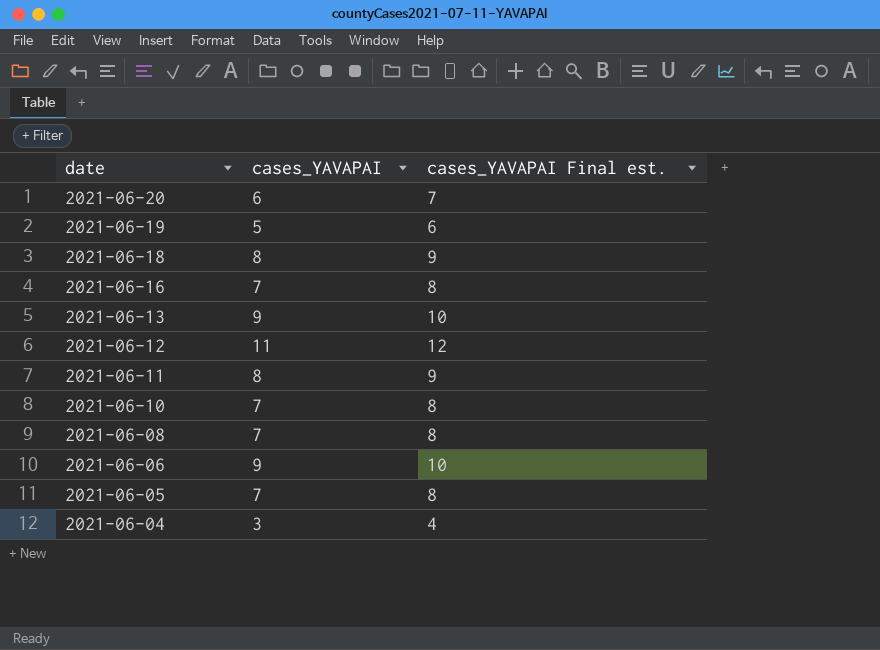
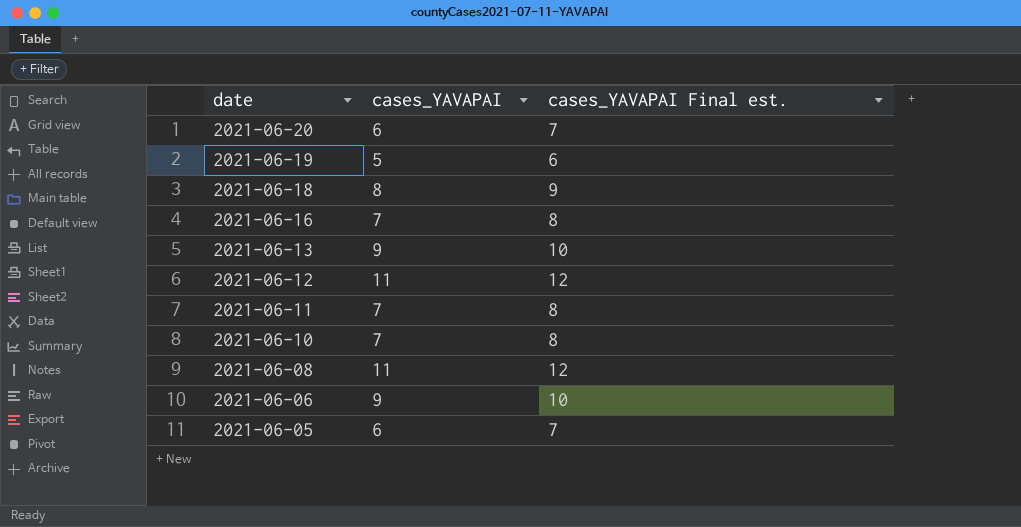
row 2021-06-04: 3 | 4 -> none
2021-06-11 | cases_YAVAPAI: 8 -> 7
2021-06-11 | cases_YAVAPAI Final est.: 9 -> 8
2021-06-08 | cases_YAVAPAI: 7 -> 11
2021-06-08 | cases_YAVAPAI Final est.: 8 -> 12
2021-06-05 | cases_YAVAPAI: 7 -> 6
2021-06-05 | cases_YAVAPAI Final est.: 8 -> 7

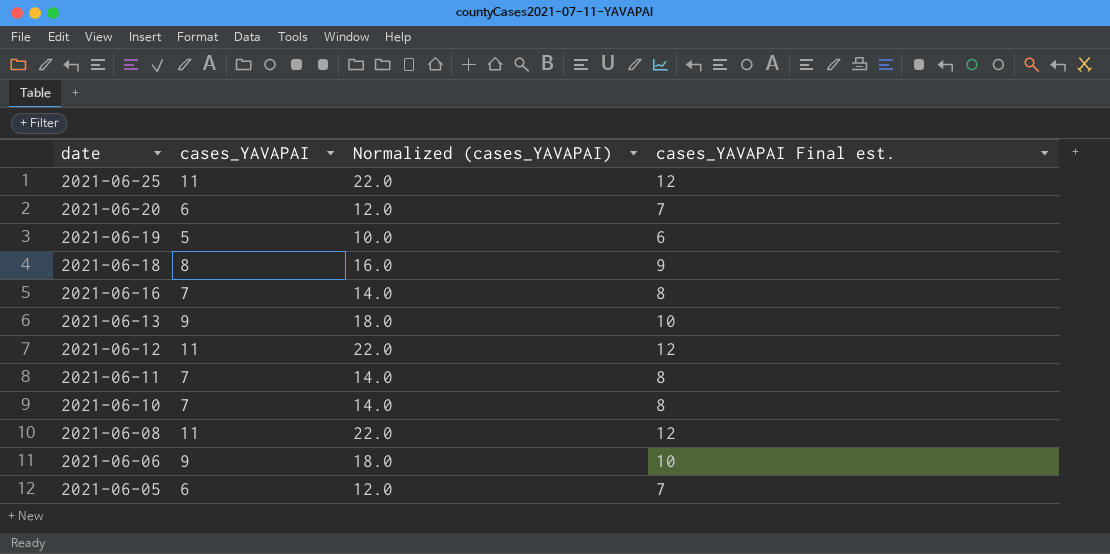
column Normalized (cases_YAVAPAI) | formula: none -> [cases_YAVAPAI] * 2
row 2021-06-25: none -> 11 | 22.0 | 12

